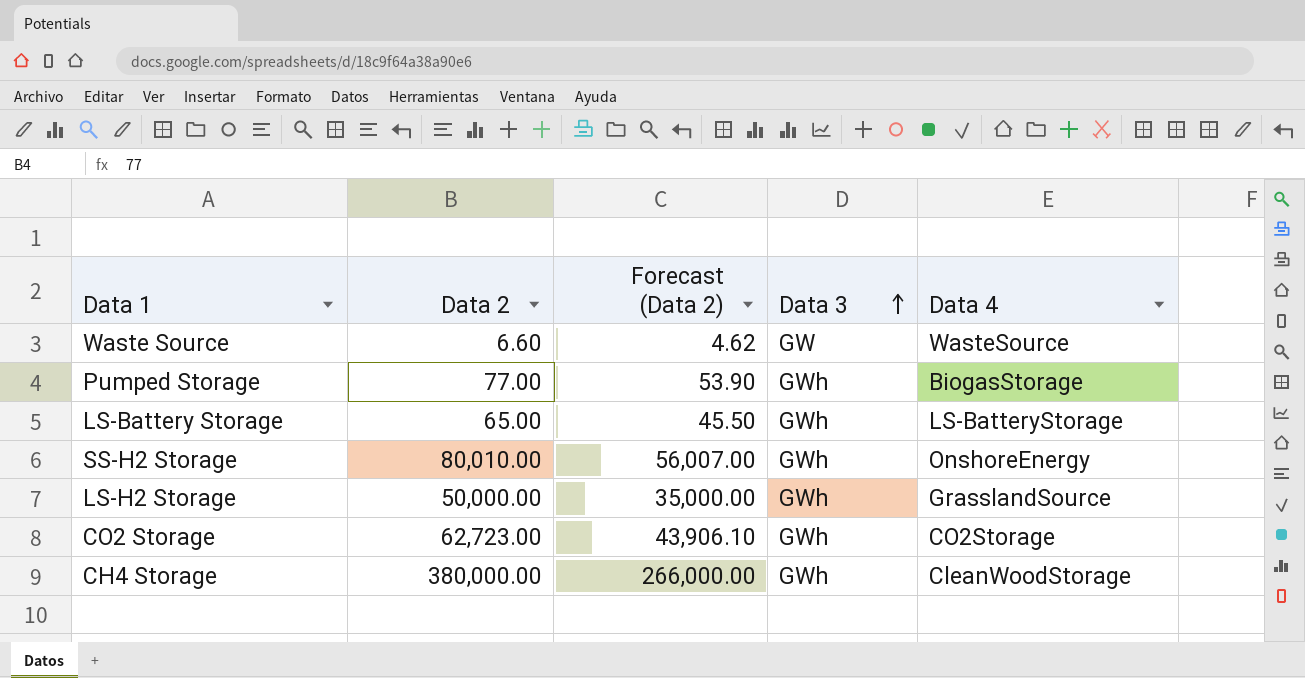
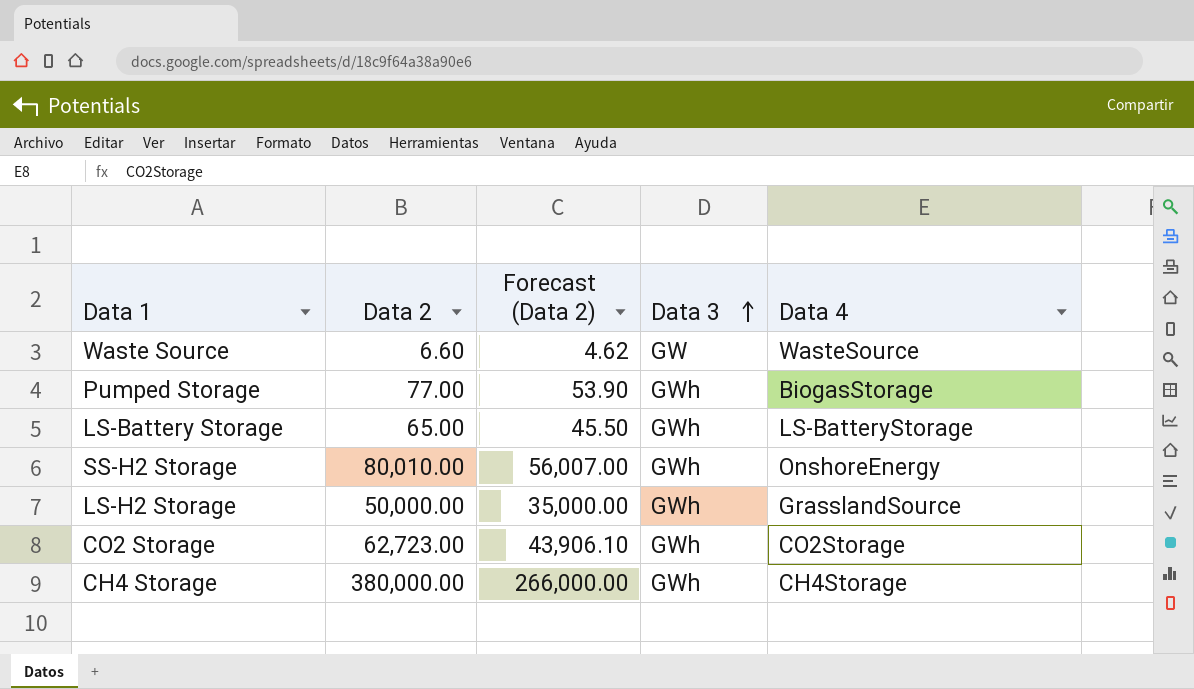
CH4 Storage | Data 4: CleanWoodStorage -> CH4Storage

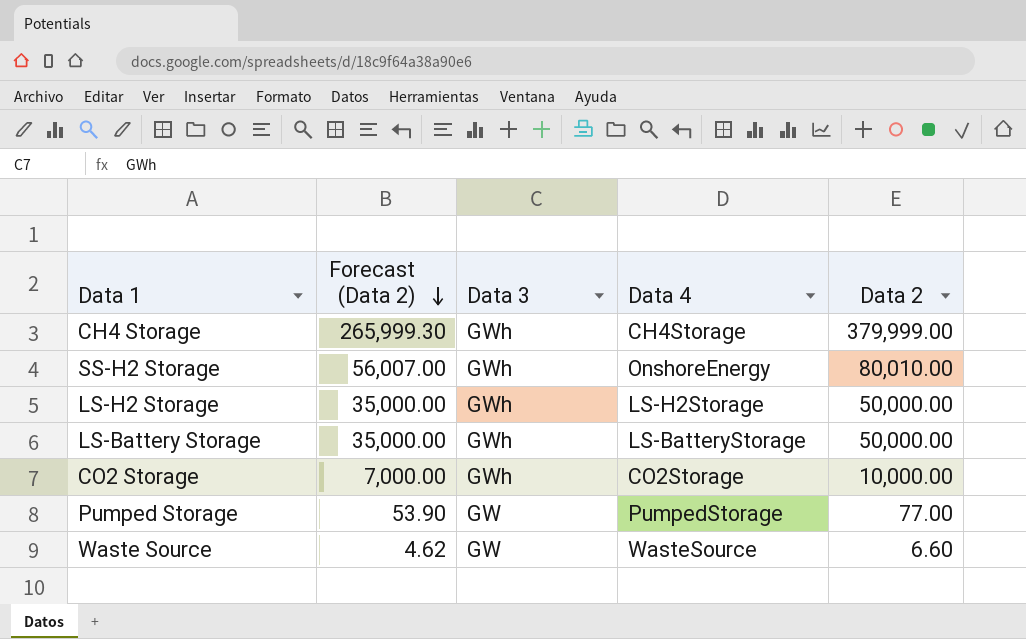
row order: Data 3 ascending -> Forecast (Data 2) descending
column Data 2 | position: 2 -> 5
CH4 Storage | Forecast (Data 2): 266,000.00 -> 265,999.30
CH4 Storage | Data 2: 380,000.00 -> 379,999.00
LS-H2 Storage | Data 4: GrasslandSource -> LS-H2Storage
LS-Battery Storage | Forecast (Data 2): 45.50 -> 35,000.00
LS-Battery Storage | Data 2: 65.00 -> 50,000.00
CO2 Storage | Forecast (Data 2): 43,906.10 -> 7,000.00
CO2 Storage | Data 2: 62,723.00 -> 10,000.00
Pumped Storage | Data 3: GWh -> GW
Pumped Storage | Data 4: BiogasStorage -> PumpedStorage

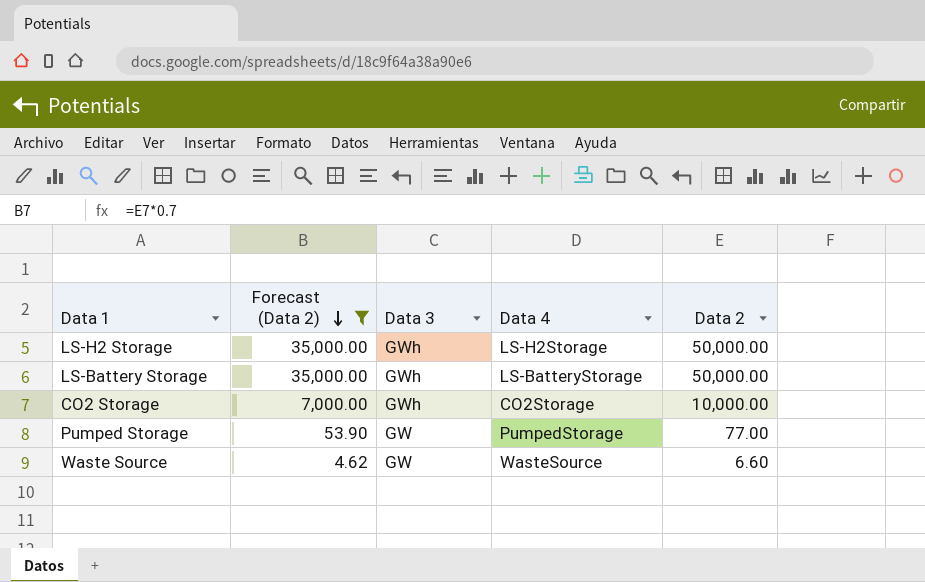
filter: none -> Forecast (Data 2) <= 35,000.00

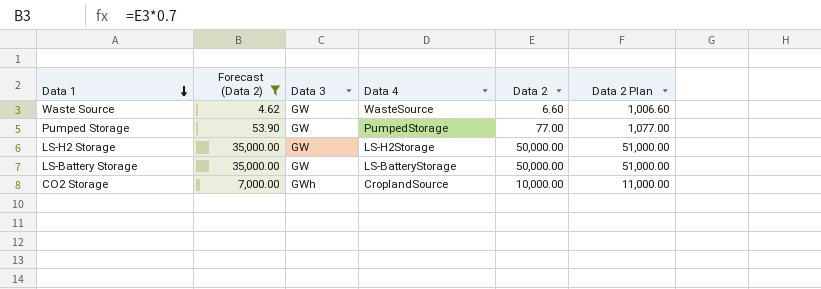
row order: Forecast (Data 2) descending -> Data 1 descending
column Data 2 Plan | formula: none -> [Data 2] + 1000
LS-H2 Storage | Data 3: GWh -> GW
LS-Battery Storage | Data 3: GWh -> GW
CO2 Storage | Data 4: CO2Storage -> CroplandSource

